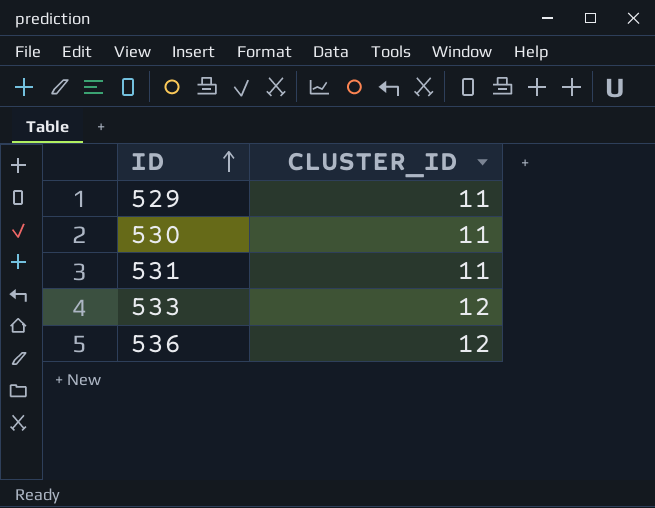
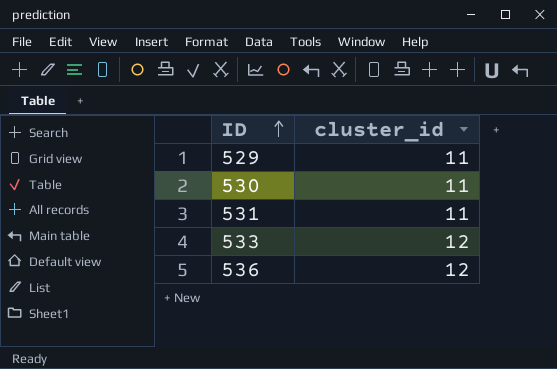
column name: CLUSTER_ID -> cluster_id

